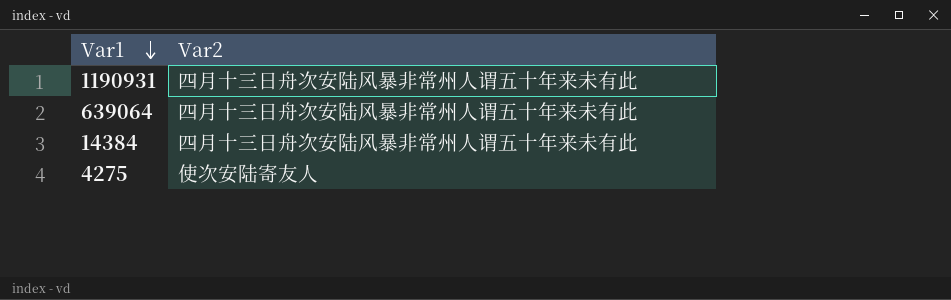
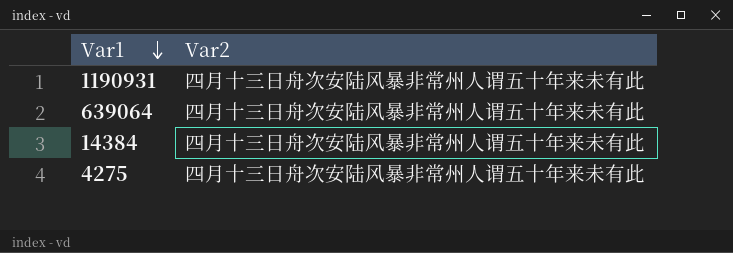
4275 | Var2: 使次安陆寄友人 -> 四月十三日舟次安陆风暴非常州人谓五十年来未有此

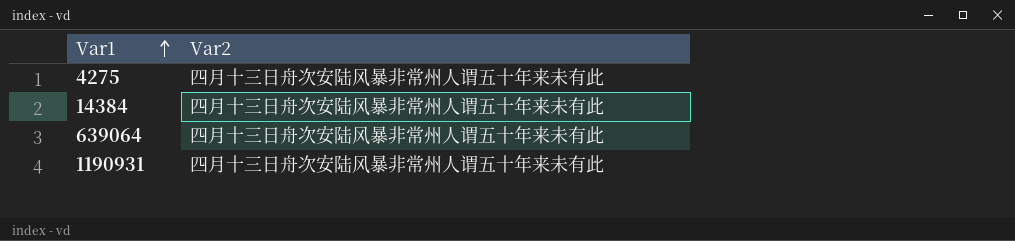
row order: Var1 descending -> Var1 ascending

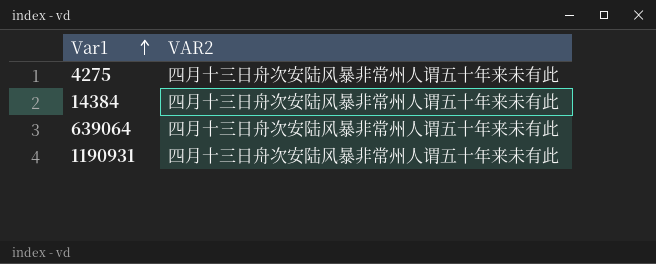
column name: Var2 -> VAR2

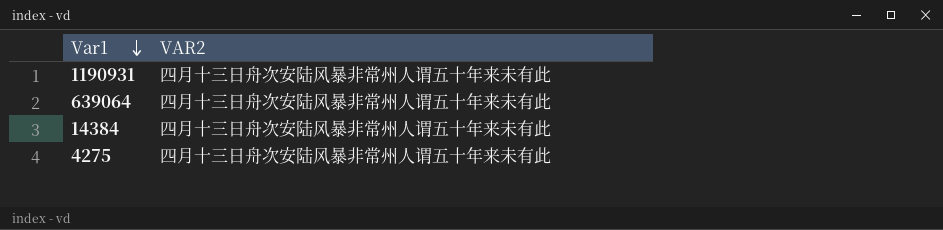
row order: Var1 ascending -> Var1 descending

